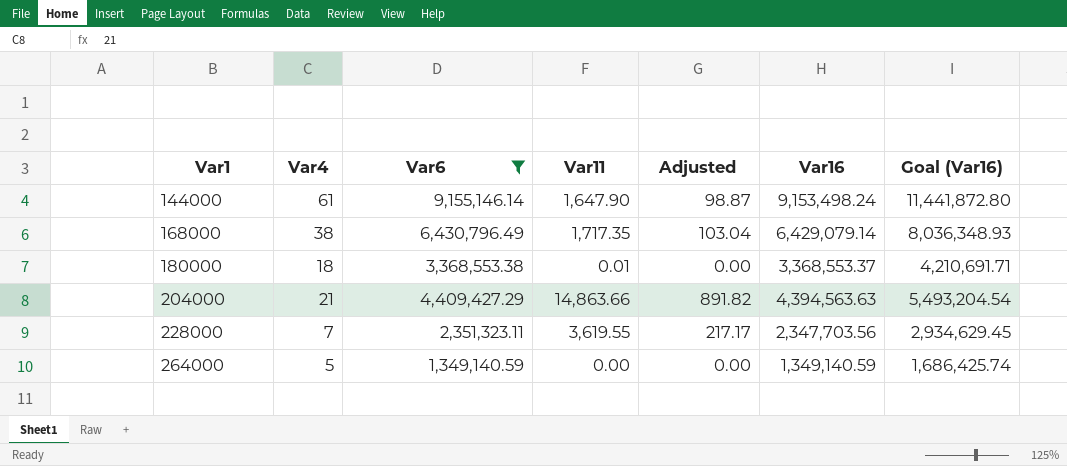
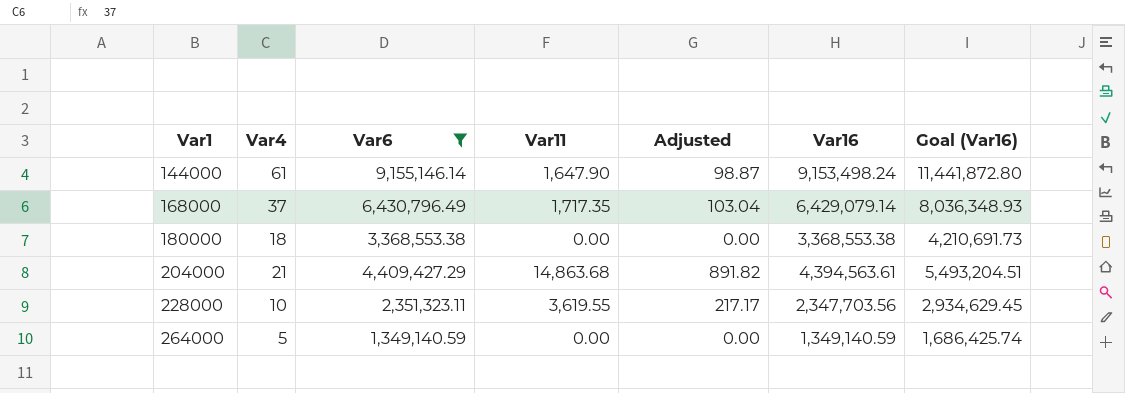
168000 | Var4: 38 -> 37
180000 | Var11: 0.01 -> 0.00
180000 | Var16: 3,368,553.37 -> 3,368,553.38
180000 | Goal (Var16): 4,210,691.71 -> 4,210,691.73
204000 | Var11: 14,863.66 -> 14,863.68
204000 | Var16: 4,394,563.63 -> 4,394,563.61
204000 | Goal (Var16): 5,493,204.54 -> 5,493,204.51
228000 | Var4: 7 -> 10

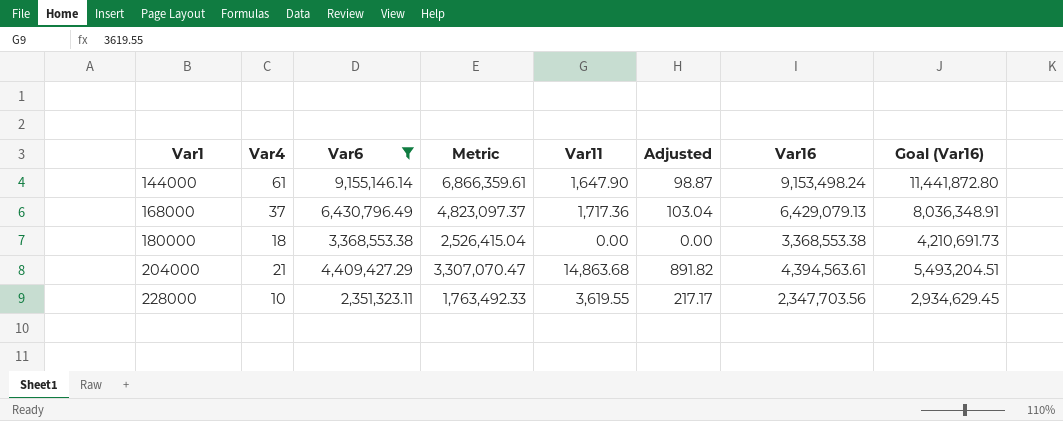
column Metric | formula: none -> [Var6] * 0.75
row 264000: 5 | 1,349,140.59 | 0.00 | 0.00 | 1,349,140.59 | 1,686,425.74 -> none
168000 | Var11: 1,717.35 -> 1,717.36
168000 | Var16: 6,429,079.14 -> 6,429,079.13
168000 | Goal (Var16): 8,036,348.93 -> 8,036,348.91

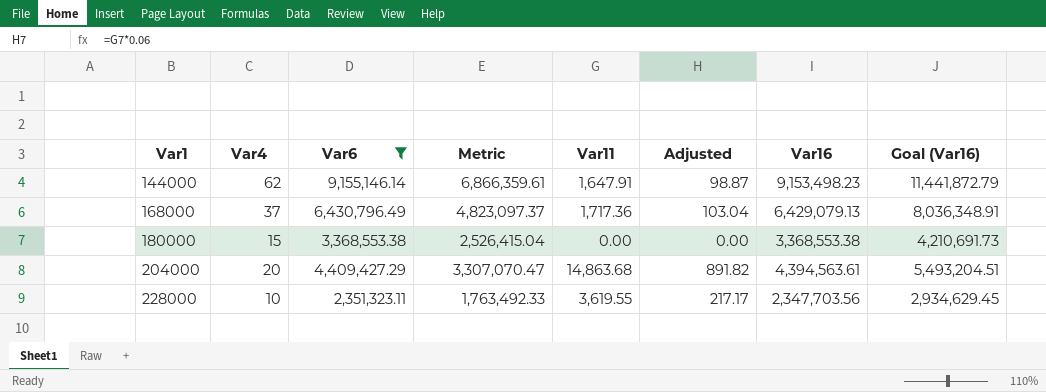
144000 | Var4: 61 -> 62
144000 | Var11: 1,647.90 -> 1,647.91
144000 | Var16: 9,153,498.24 -> 9,153,498.23
144000 | Goal (Var16): 11,441,872.80 -> 11,441,872.79
180000 | Var4: 18 -> 15
204000 | Var4: 21 -> 20

